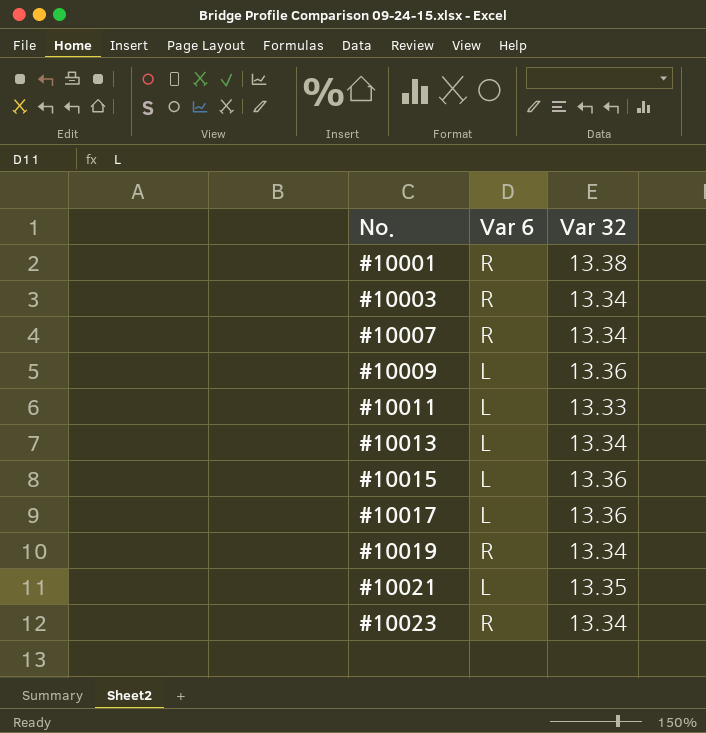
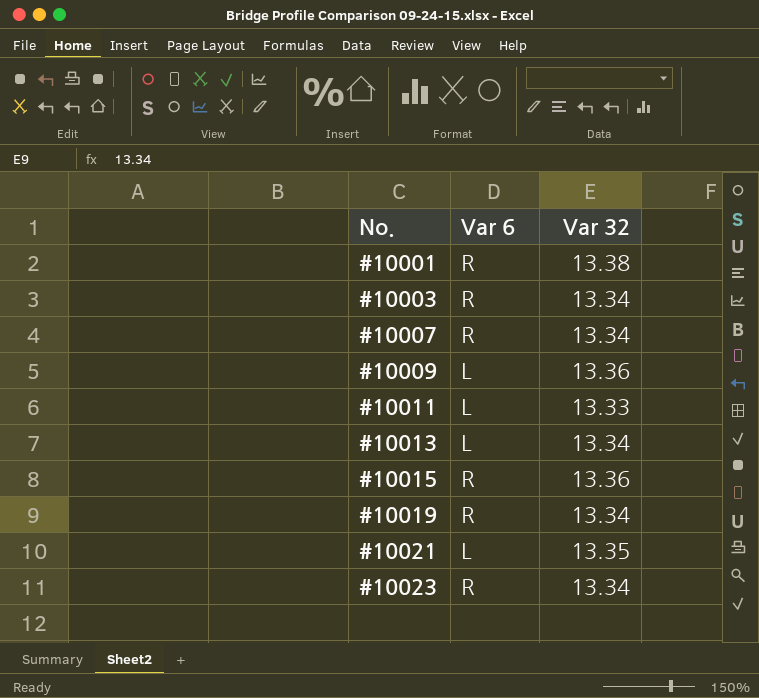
row #10017: L | 13.36 -> none
#10015 | Var 6: L -> R

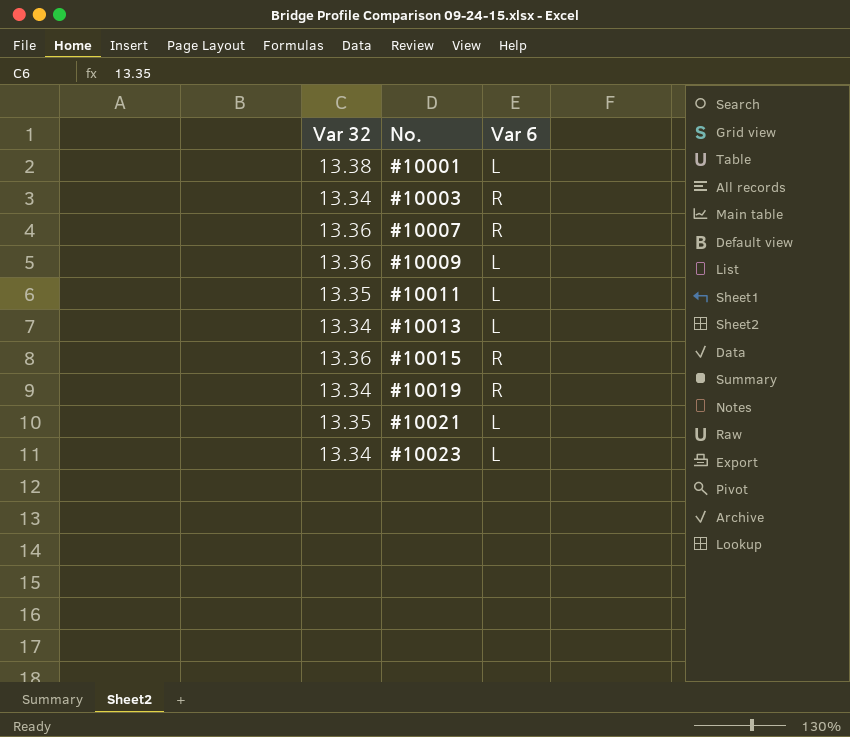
column Var 32 | position: 3 -> 1
#10001 | Var 6: R -> L
#10007 | Var 32: 13.34 -> 13.36
#10011 | Var 32: 13.33 -> 13.35
#10023 | Var 6: R -> L

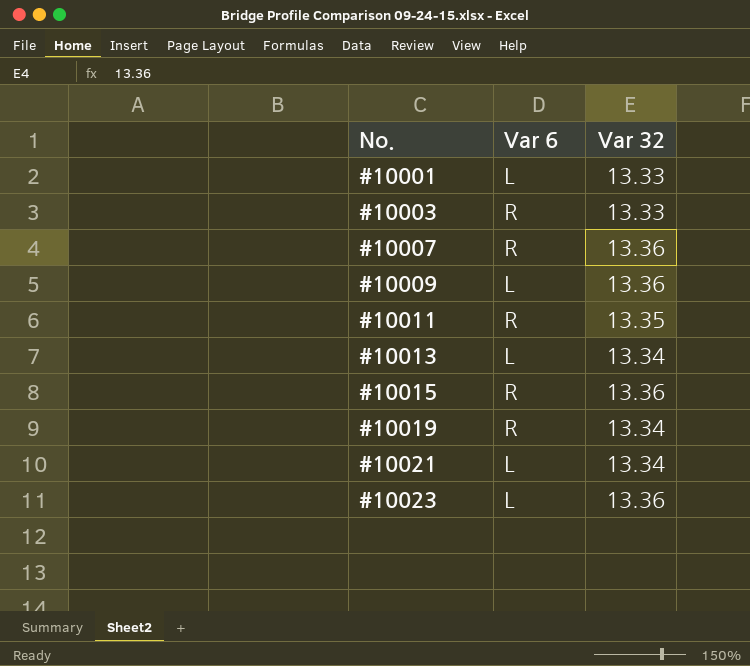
column Var 32 | position: 1 -> 3
#10001 | Var 32: 13.38 -> 13.33
#10003 | Var 32: 13.34 -> 13.33
#10011 | Var 6: L -> R
#10021 | Var 32: 13.35 -> 13.34
#10023 | Var 32: 13.34 -> 13.36

